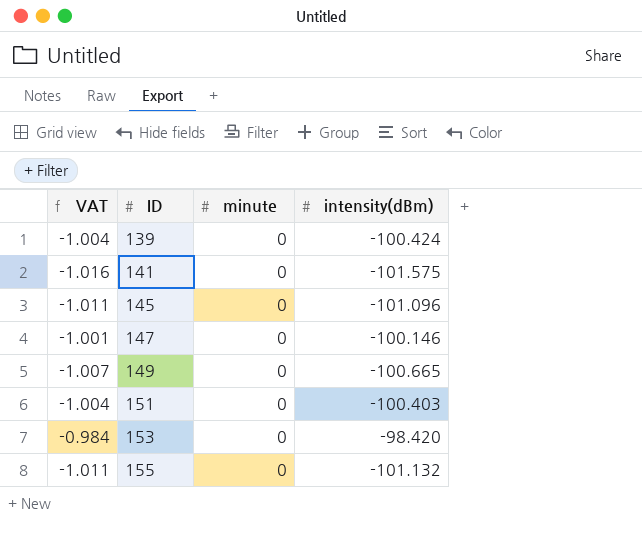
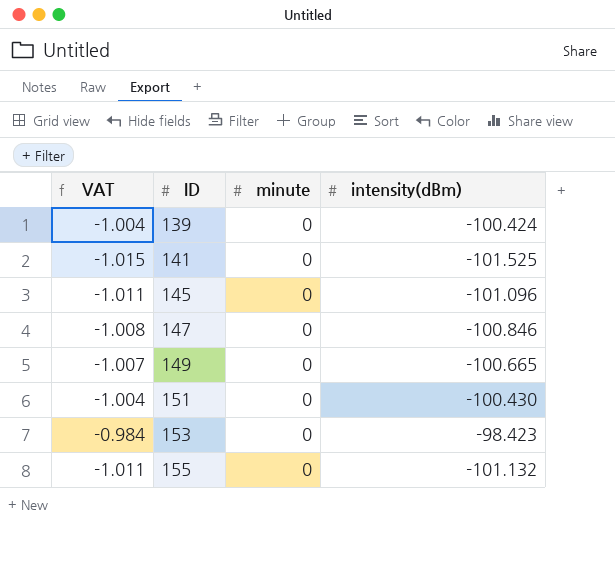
141 | VAT: -1.016 -> -1.015
141 | intensity(dBm): -101.575 -> -101.525
147 | VAT: -1.001 -> -1.008
147 | intensity(dBm): -100.146 -> -100.846
151 | intensity(dBm): -100.403 -> -100.430
153 | intensity(dBm): -98.420 -> -98.423

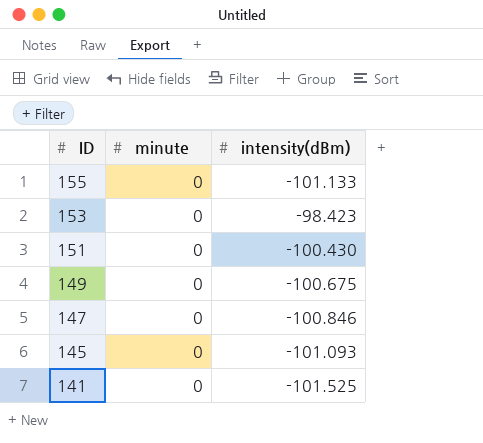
row order: ID ascending -> ID descending
column VAT | formula: [intensity(dBm)] * 0.01 -> none
row 139: -1.004 | 0 | -100.424 -> none
155 | intensity(dBm): -101.132 -> -101.133
149 | intensity(dBm): -100.665 -> -100.675
145 | intensity(dBm): -101.096 -> -101.093

